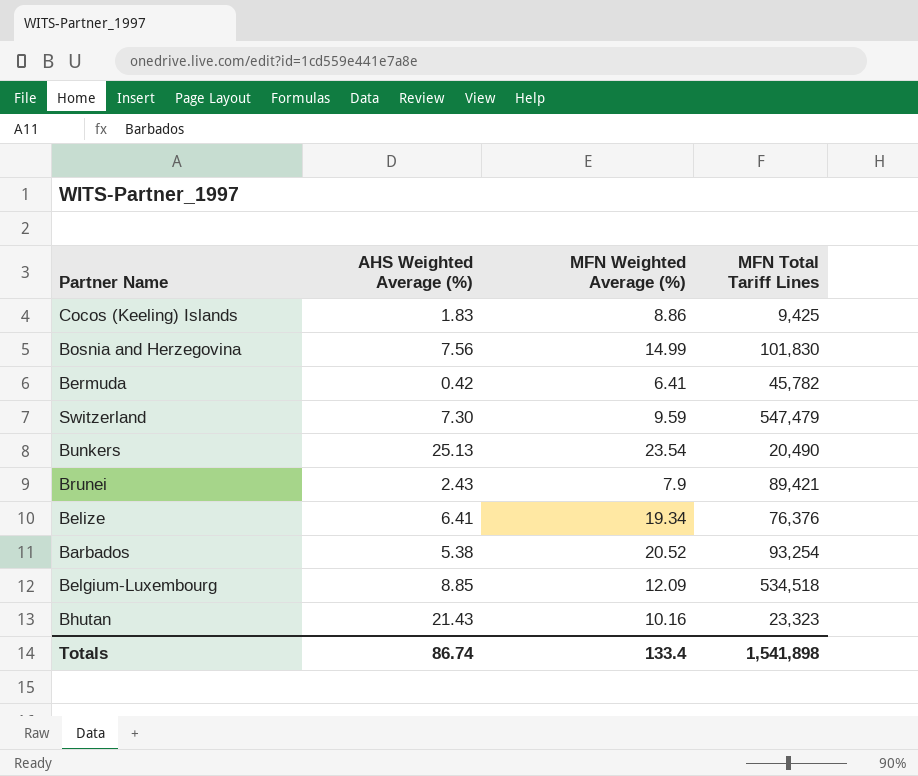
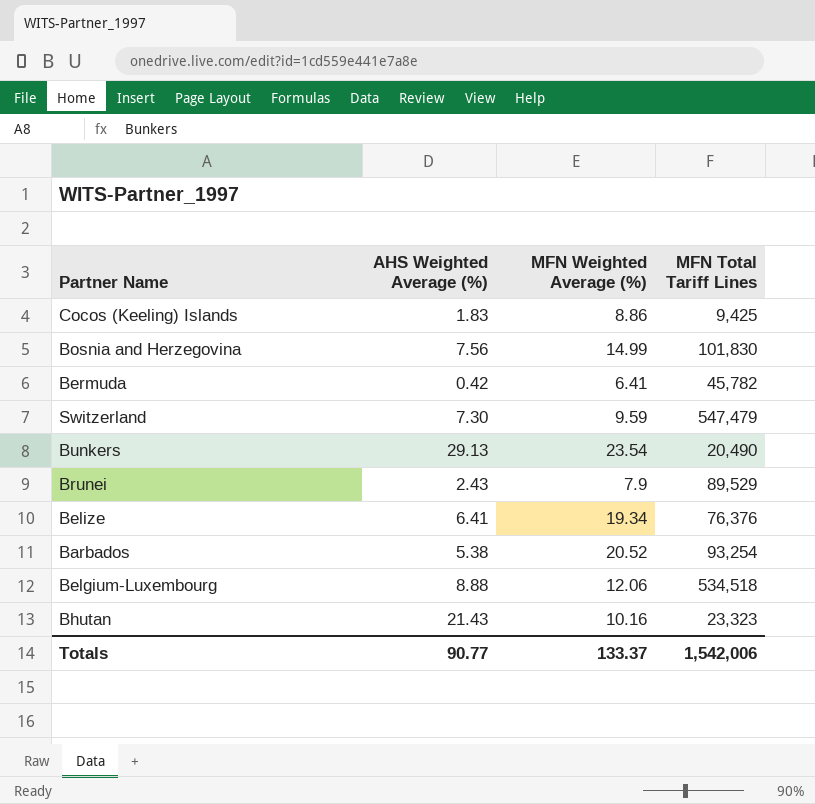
Bunkers | AHS Weighted Average (%): 25.13 -> 29.13
Brunei | MFN Total Tariff Lines: 89,421 -> 89,529
Belgium-Luxembourg | AHS Weighted Average (%): 8.85 -> 8.88
Belgium-Luxembourg | MFN Weighted Average (%): 12.09 -> 12.06
Totals | AHS Weighted Average (%): 86.74 -> 90.77
Totals | MFN Weighted Average (%): 133.4 -> 133.37
Totals | MFN Total Tariff Lines: 1,541,898 -> 1,542,006

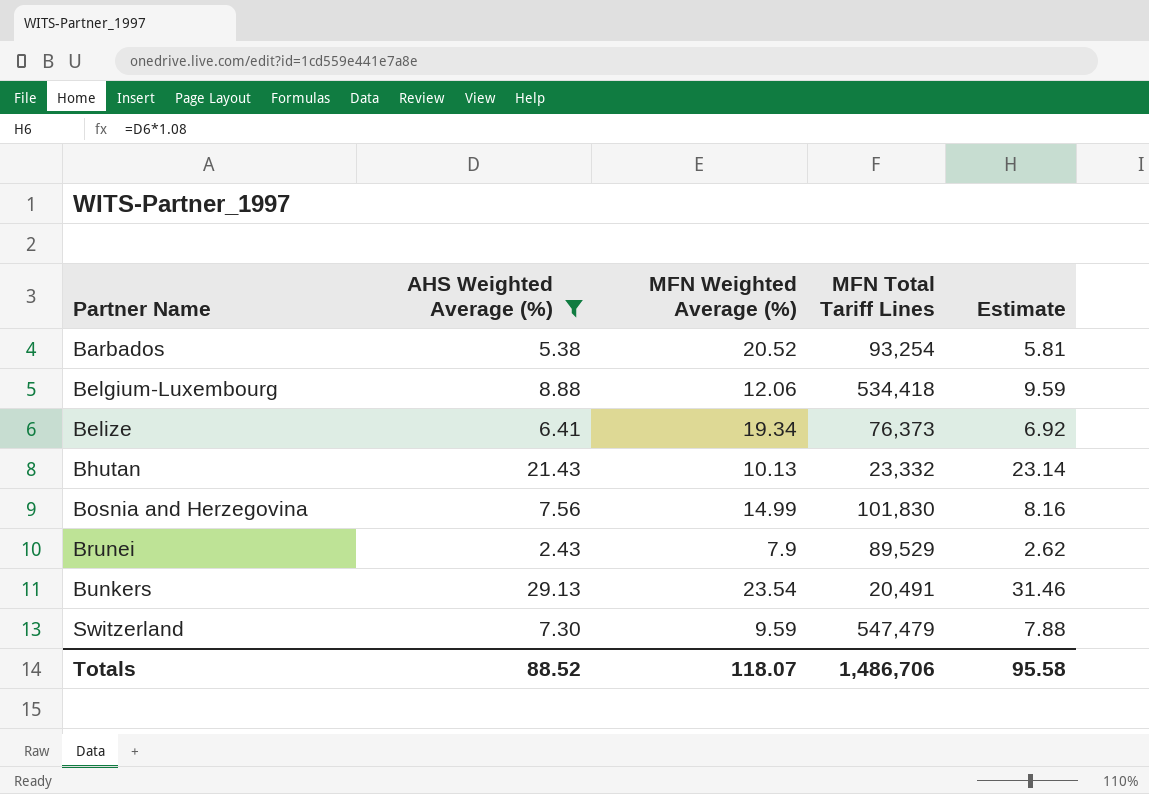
filter: none -> AHS Weighted Average (%) >= 2.43
row order: none -> Partner Name ascending
column Estimate | formula: none -> [AHS Weighted Average (%)] * 1.08
Belgium-Luxembourg | MFN Total Tariff Lines: 534,518 -> 534,418
Belize | MFN Total Tariff Lines: 76,376 -> 76,373
Bhutan | MFN Weighted Average (%): 10.16 -> 10.13
Bhutan | MFN Total Tariff Lines: 23,323 -> 23,332
Bunkers | MFN Total Tariff Lines: 20,490 -> 20,491
Totals | AHS Weighted Average (%): 90.77 -> 88.52
Totals | MFN Weighted Average (%): 133.37 -> 118.07
Totals | MFN Total Tariff Lines: 1,542,006 -> 1,486,706

